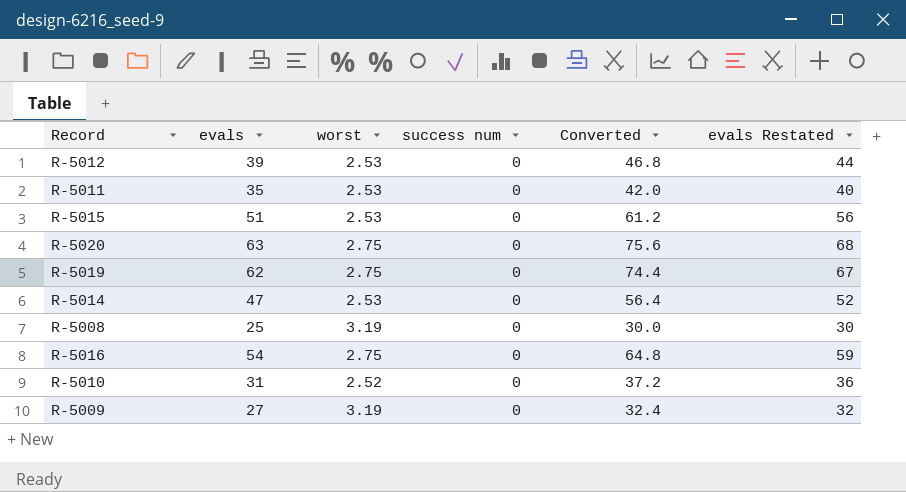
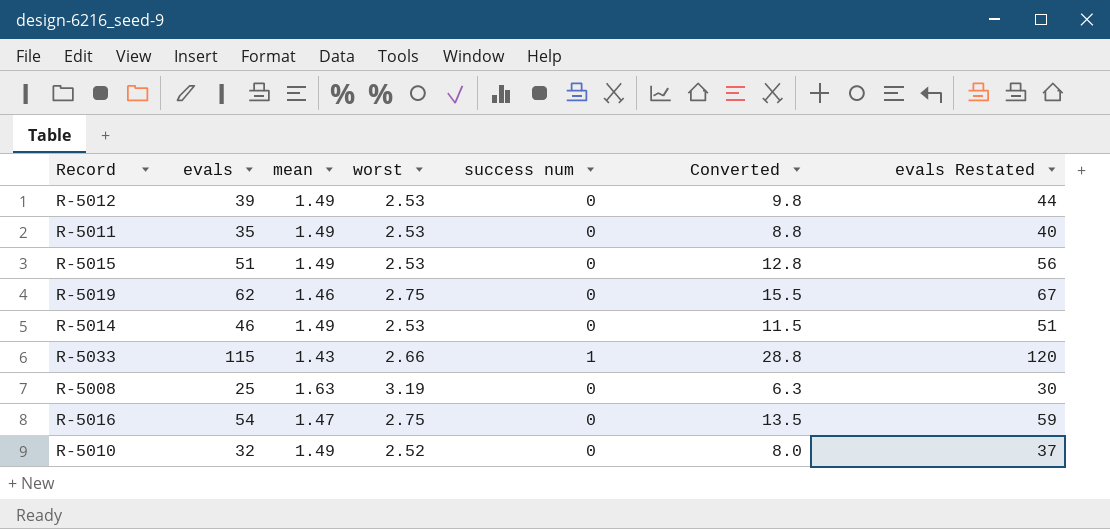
column mean | position: none -> 3
column Converted | formula: [evals] * 1.2 -> [evals] * 0.25
row R-5020: 63 | 2.75 | 0 | 75.6 | 68 -> none
row R-5009: 27 | 3.19 | 0 | 32.4 | 32 -> none
R-5014 | evals: 47 -> 46
R-5014 | evals Restated: 52 -> 51
row R-5033: none -> 115 | 1.43 | 2.66 | 1 | 28.8 | 120
R-5010 | evals: 31 -> 32
R-5010 | evals Restated: 36 -> 37

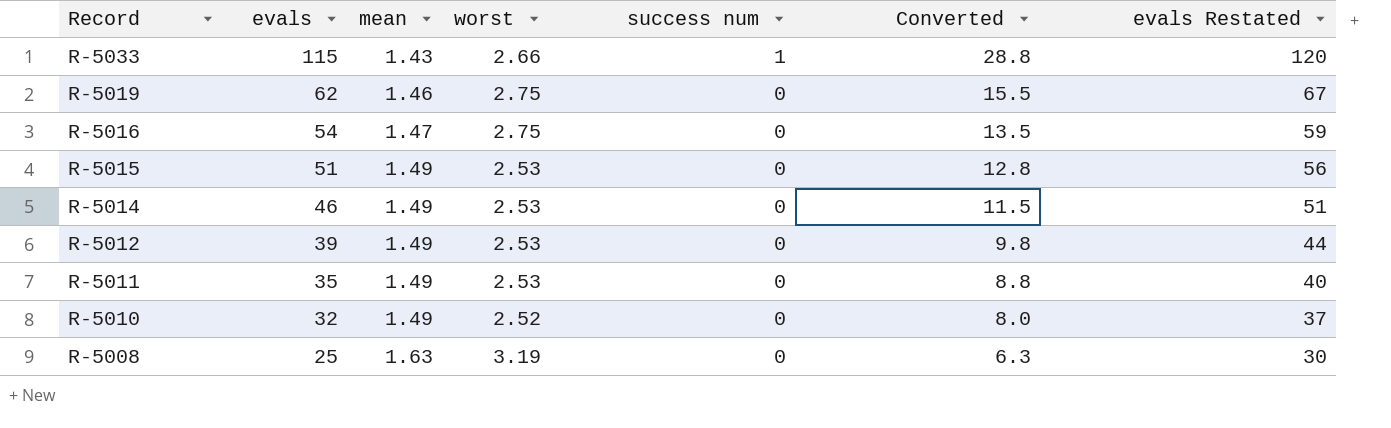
row order: none -> Record descending

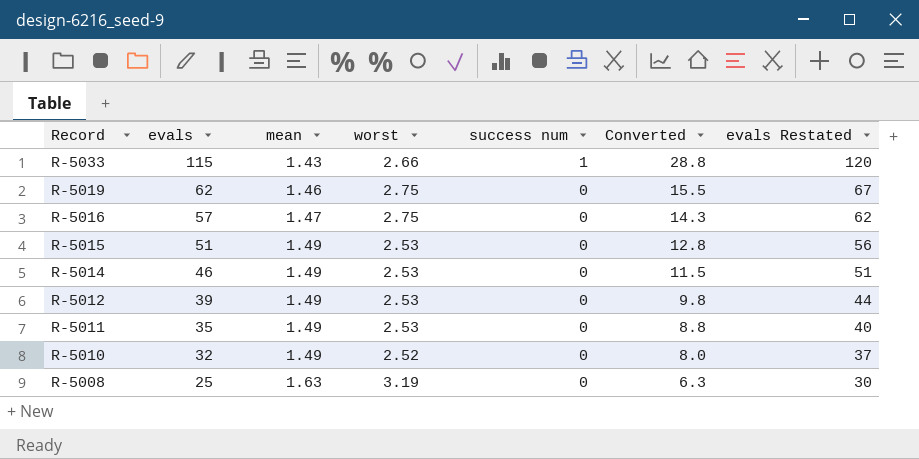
R-5016 | evals: 54 -> 57
R-5016 | Converted: 13.5 -> 14.3
R-5016 | evals Restated: 59 -> 62

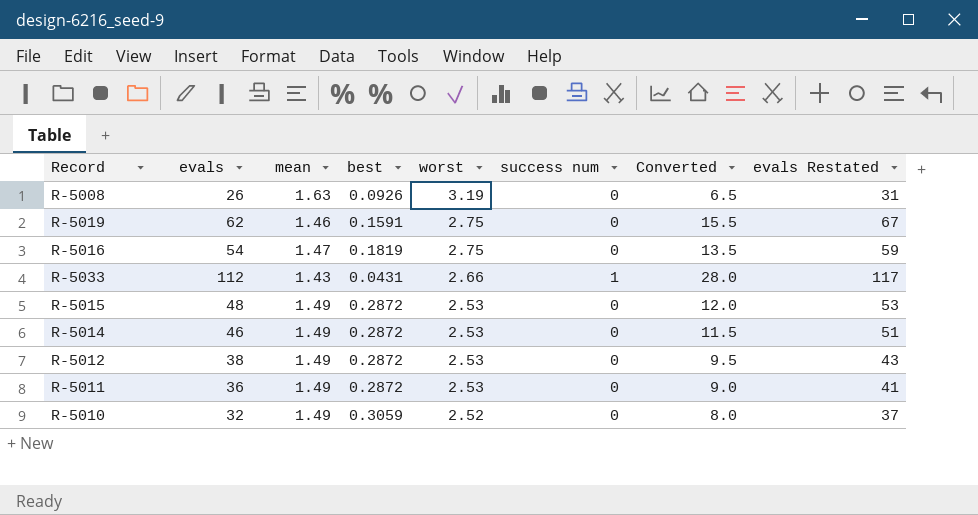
row order: Record descending -> worst descending
column best | position: none -> 4
R-5008 | evals: 25 -> 26
R-5008 | Converted: 6.3 -> 6.5
R-5008 | evals Restated: 30 -> 31
R-5016 | evals: 57 -> 54
R-5016 | Converted: 14.3 -> 13.5
R-5016 | evals Restated: 62 -> 59
R-5033 | evals: 115 -> 112
R-5033 | Converted: 28.8 -> 28.0
R-5033 | evals Restated: 120 -> 117
R-5015 | evals: 51 -> 48
R-5015 | Converted: 12.8 -> 12.0
R-5015 | evals Restated: 56 -> 53
R-5012 | evals: 39 -> 38
R-5012 | Converted: 9.8 -> 9.5
R-5012 | evals Restated: 44 -> 43
R-5011 | evals: 35 -> 36
R-5011 | Converted: 8.8 -> 9.0
R-5011 | evals Restated: 40 -> 41

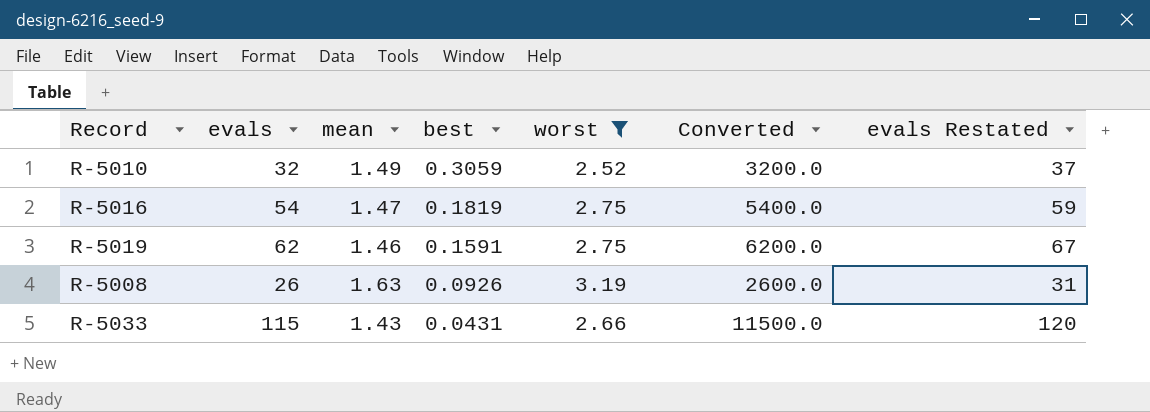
filter: none -> worst != 2.53
row order: worst descending -> best descending
column success num | position: 6 -> none
column Converted | formula: [evals] * 0.25 -> [evals] * 100
R-5033 | evals: 112 -> 115
R-5033 | evals Restated: 117 -> 120

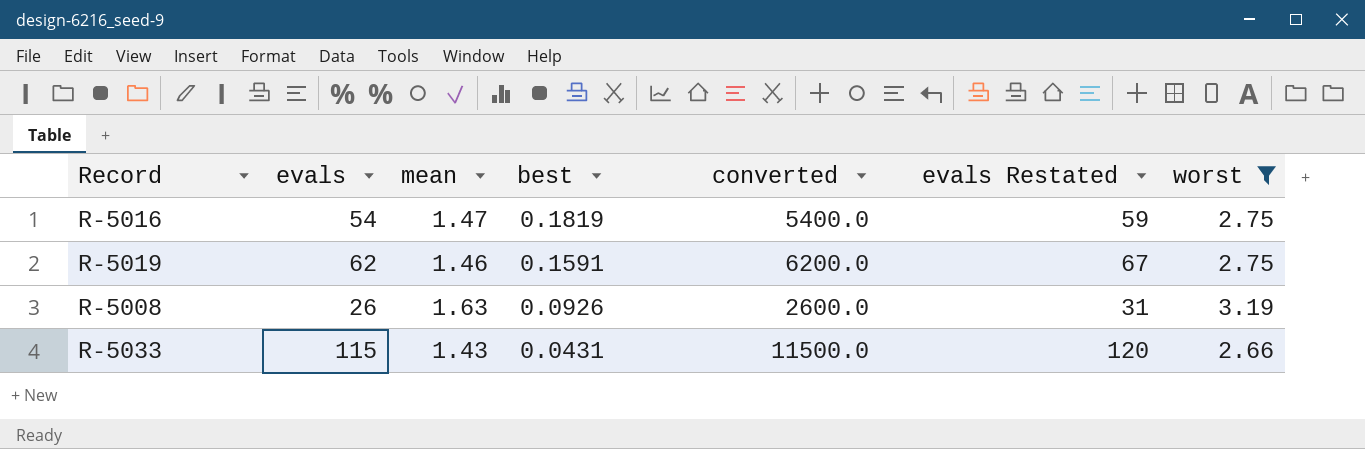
column name: Converted -> converted
column worst | position: 5 -> 7
row R-5010: 32 | 1.49 | 0.3059 | 2.52 | 3200.0 | 37 -> none

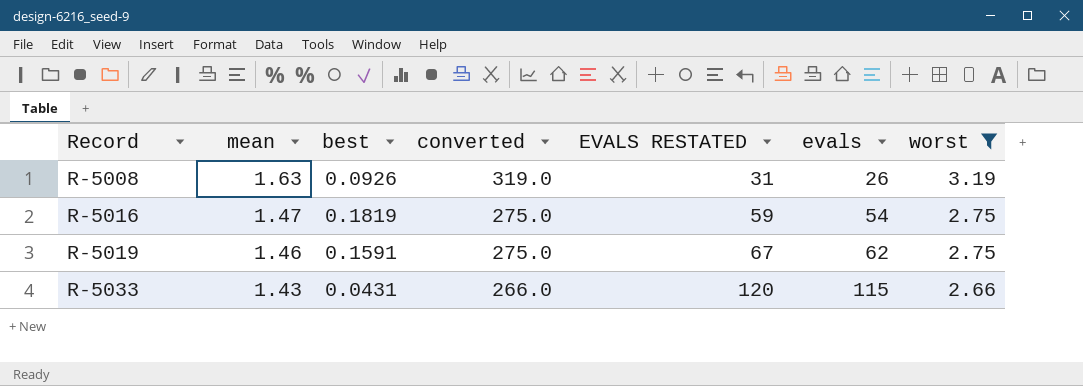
row order: best descending -> Record ascending
column converted | formula: [evals] * 100 -> [worst] * 100
column name: evals Restated -> EVALS RESTATED
column evals | position: 2 -> 6

